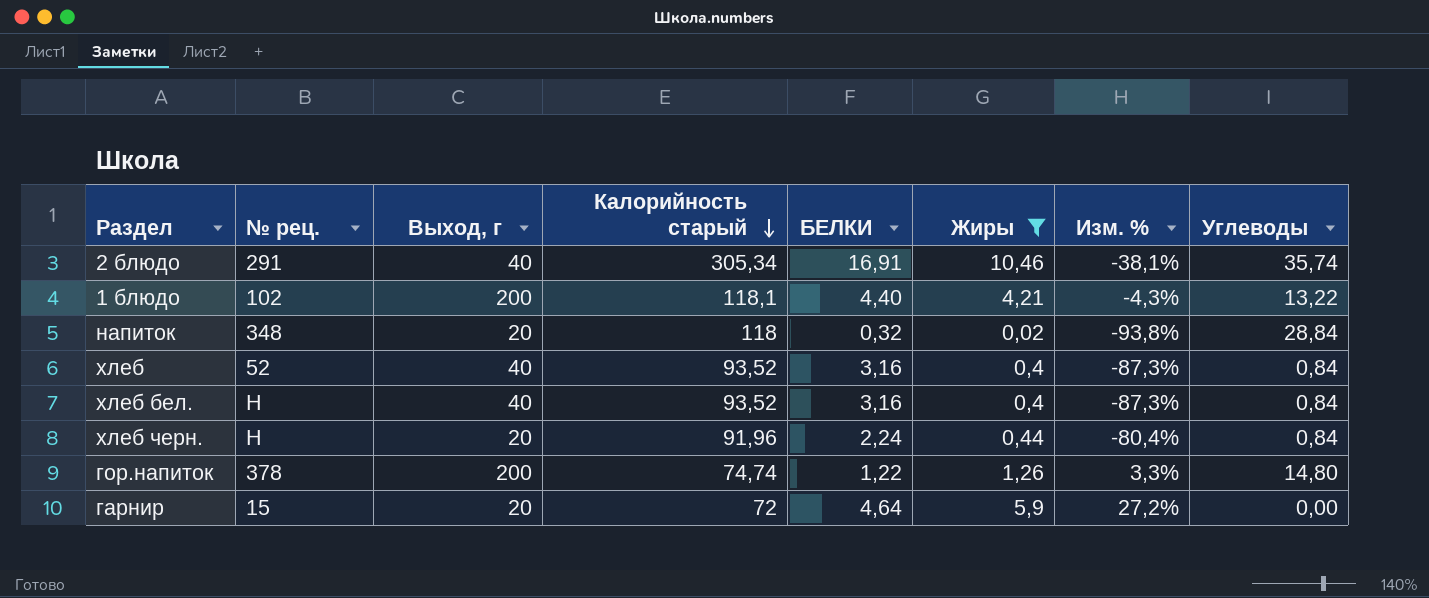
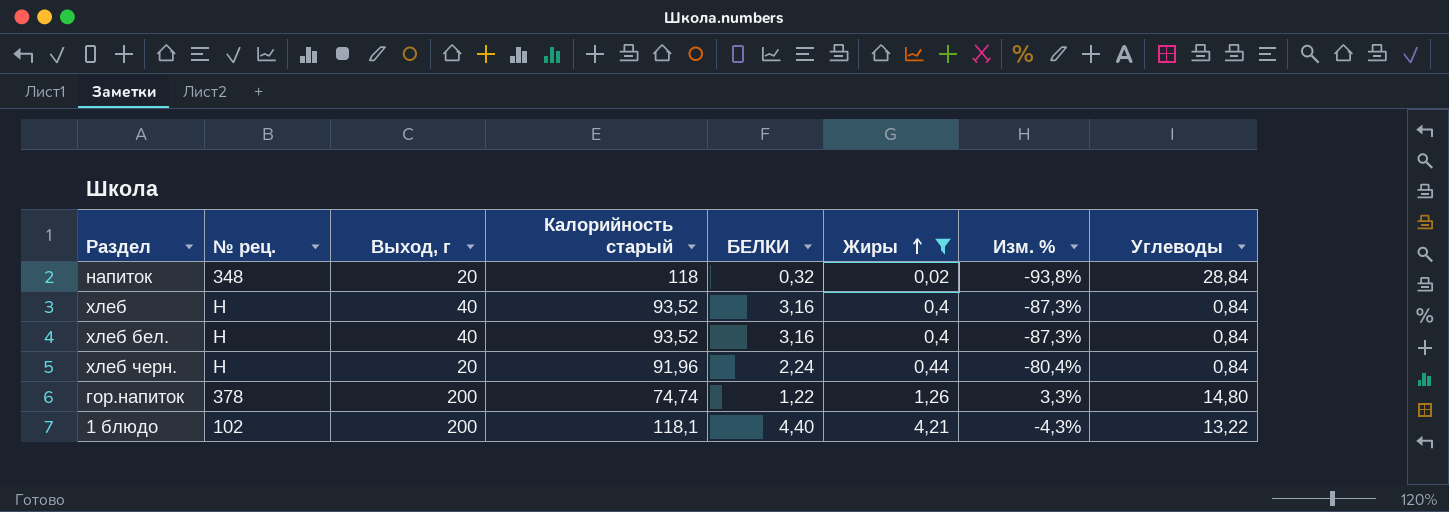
row order: Калорийность старый descending -> Жиры ascending
row 2 блюдо: 291 | 40 | 305,34 | 16,91 | 10,46 | -38,1% | 35,74 -> none
row гарнир: 15 | 20 | 72 | 4,64 | 5,9 | 27,2% | 0,00 -> none
хлеб | № рец.: 52 -> Н

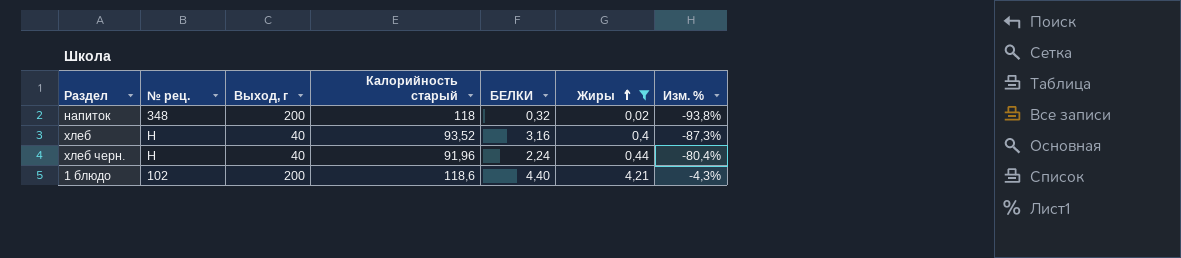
column Углеводы | position: 8 -> none
row хлеб бел.: Н | 40 | 93,52 | 3,16 | 0,4 | -87,3% | 0,84 -> none
row гор.напиток: 378 | 200 | 74,74 | 1,22 | 1,26 | 3,3% | 14,80 -> none
напиток | Выход, г: 20 -> 200
хлеб черн. | Выход, г: 20 -> 40
1 блюдо | Калорийность старый: 118,1 -> 118,6

